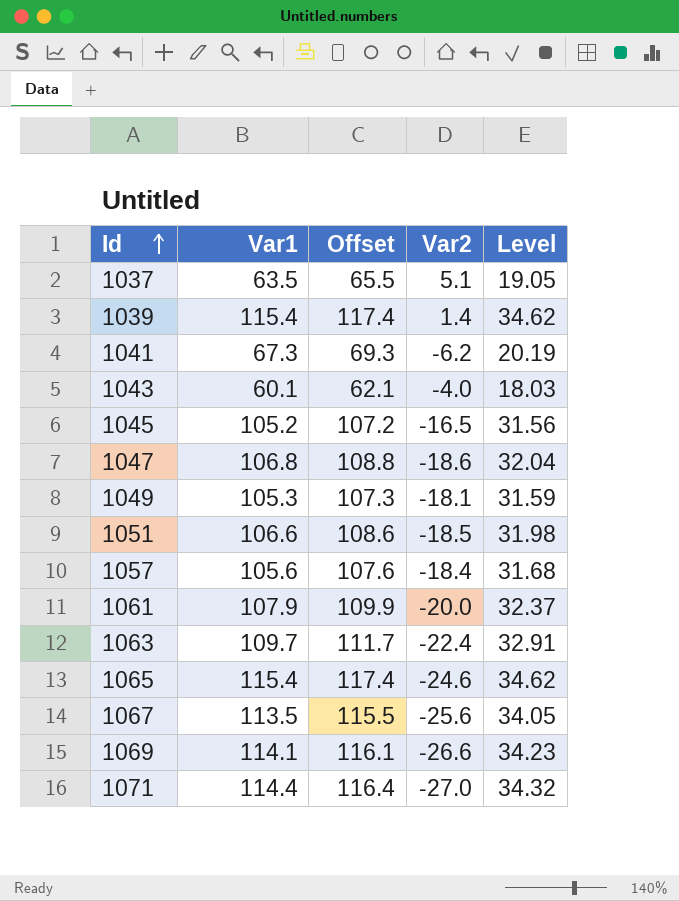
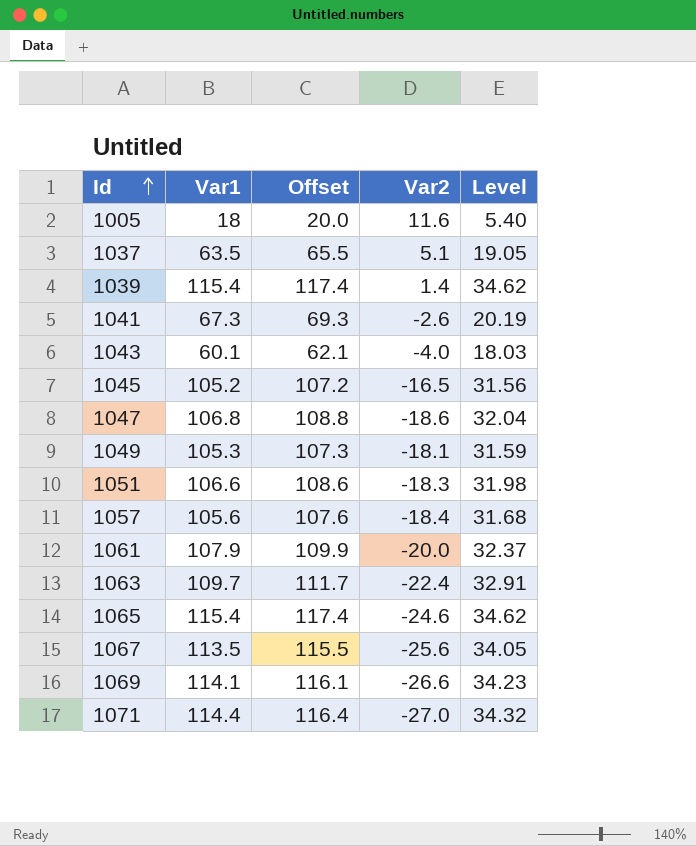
row 1005: none -> 18 | 20.0 | 11.6 | 5.40
1041 | Var2: -6.2 -> -2.6
1051 | Var2: -18.5 -> -18.3

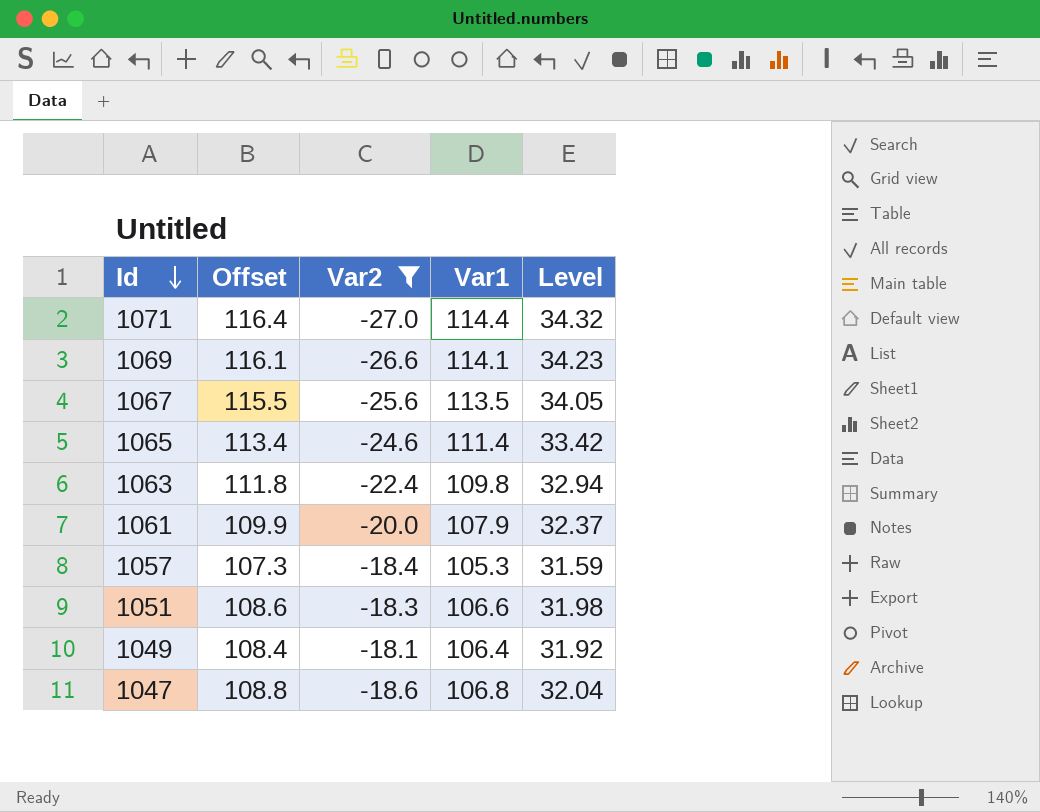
filter: none -> Var2 <= -18.1
row order: Id ascending -> Id descending
column Var1 | position: 2 -> 4
1065 | Offset: 117.4 -> 113.4
1065 | Var1: 115.4 -> 111.4
1065 | Level: 34.62 -> 33.42
1063 | Offset: 111.7 -> 111.8
1063 | Var1: 109.7 -> 109.8
1063 | Level: 32.91 -> 32.94
1057 | Offset: 107.6 -> 107.3
1057 | Var1: 105.6 -> 105.3
1057 | Level: 31.68 -> 31.59
1049 | Offset: 107.3 -> 108.4
1049 | Var1: 105.3 -> 106.4
1049 | Level: 31.59 -> 31.92

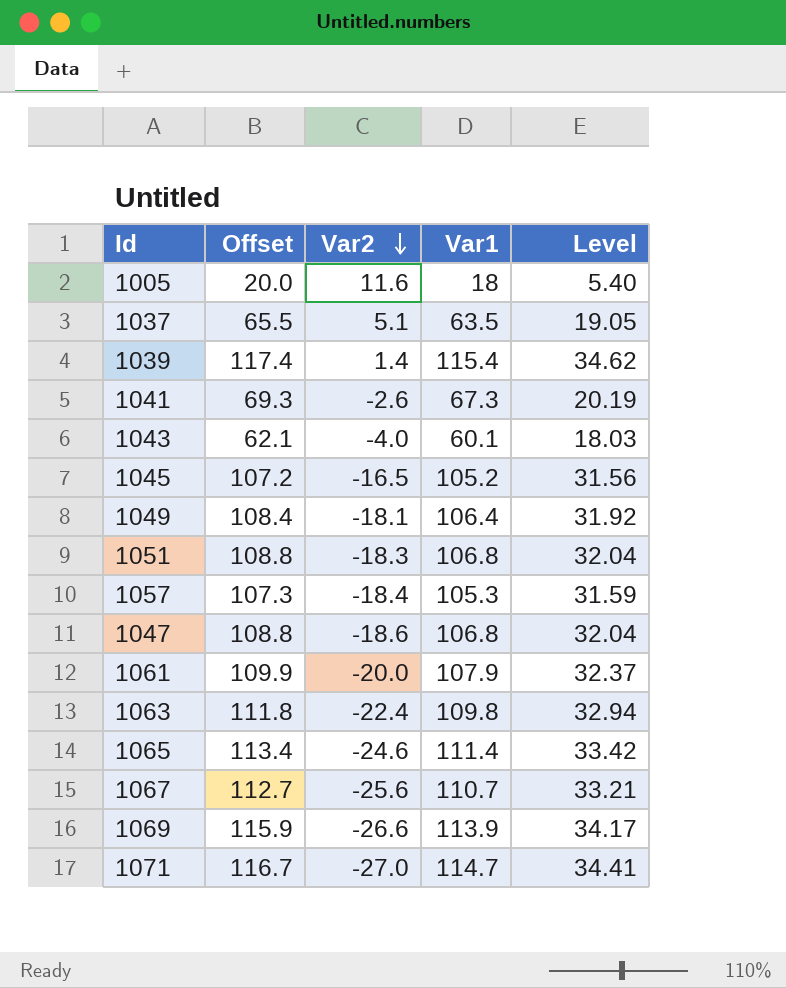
filter: Var2 <= -18.1 -> none
row order: Id descending -> Var2 descending
1051 | Offset: 108.6 -> 108.8
1051 | Var1: 106.6 -> 106.8
1051 | Level: 31.98 -> 32.04
1067 | Offset: 115.5 -> 112.7
1067 | Var1: 113.5 -> 110.7
1067 | Level: 34.05 -> 33.21
1069 | Offset: 116.1 -> 115.9
1069 | Var1: 114.1 -> 113.9
1069 | Level: 34.23 -> 34.17
1071 | Offset: 116.4 -> 116.7
1071 | Var1: 114.4 -> 114.7
1071 | Level: 34.32 -> 34.41

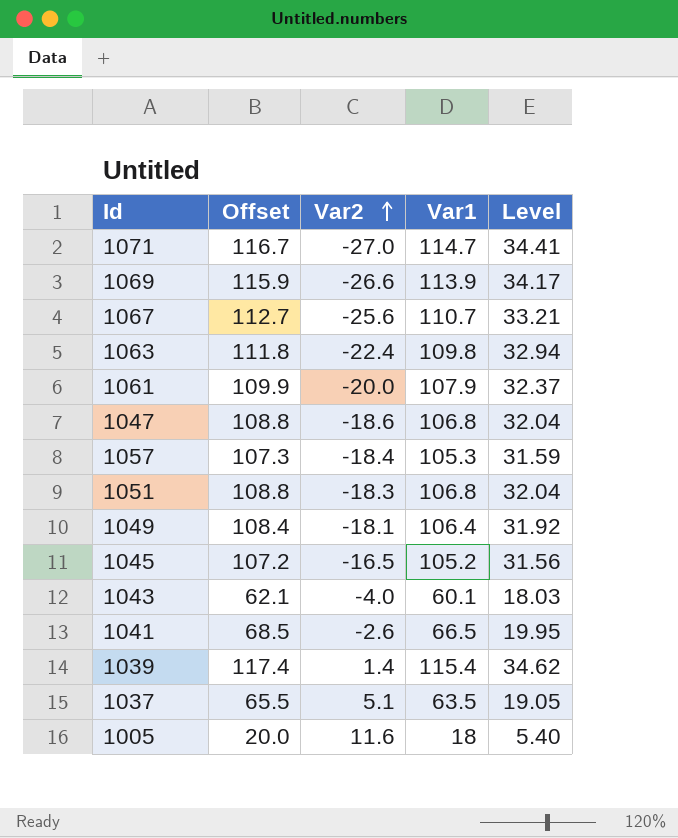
row order: Var2 descending -> Var2 ascending
row 1065: 113.4 | -24.6 | 111.4 | 33.42 -> none
1041 | Offset: 69.3 -> 68.5
1041 | Var1: 67.3 -> 66.5
1041 | Level: 20.19 -> 19.95

